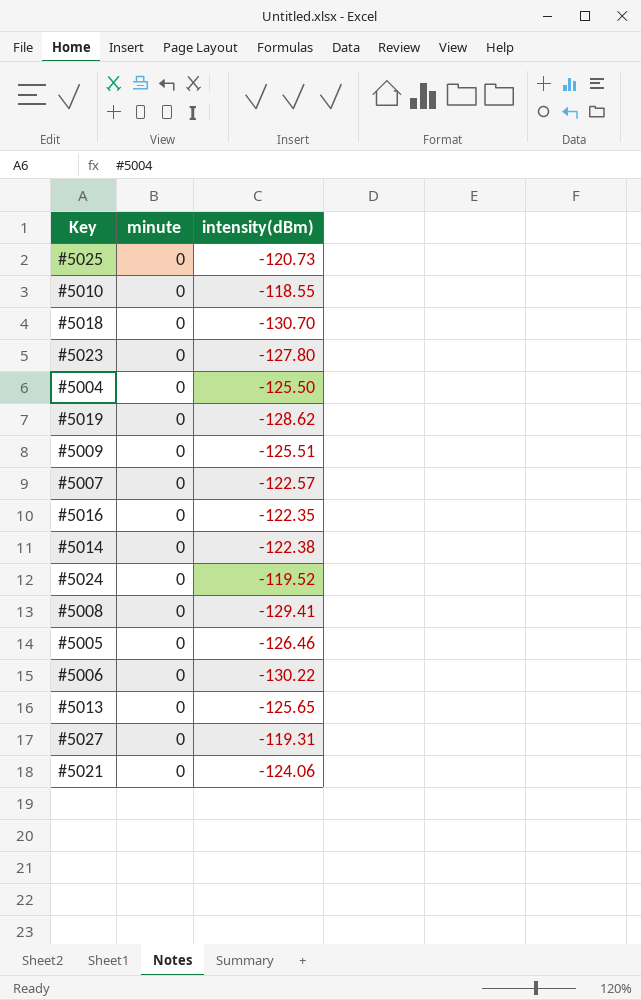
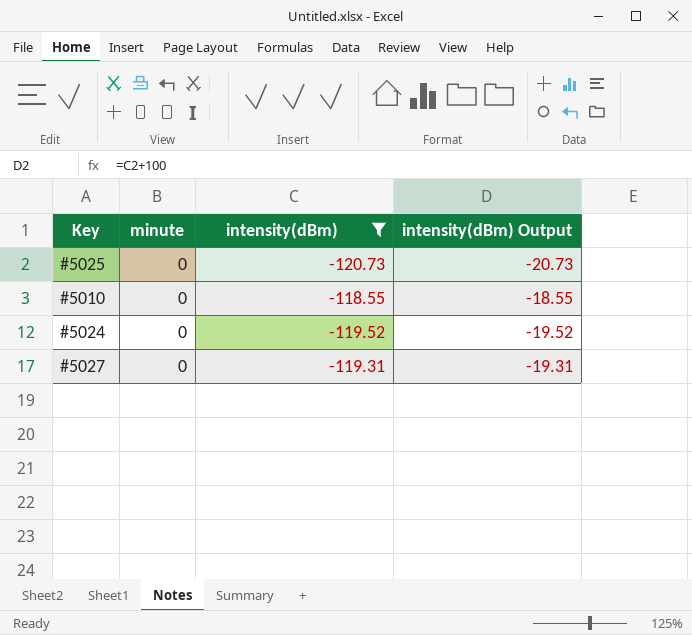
filter: none -> intensity(dBm) >= -120.73
column intensity(dBm) Output | formula: none -> [intensity(dBm)] + 100

